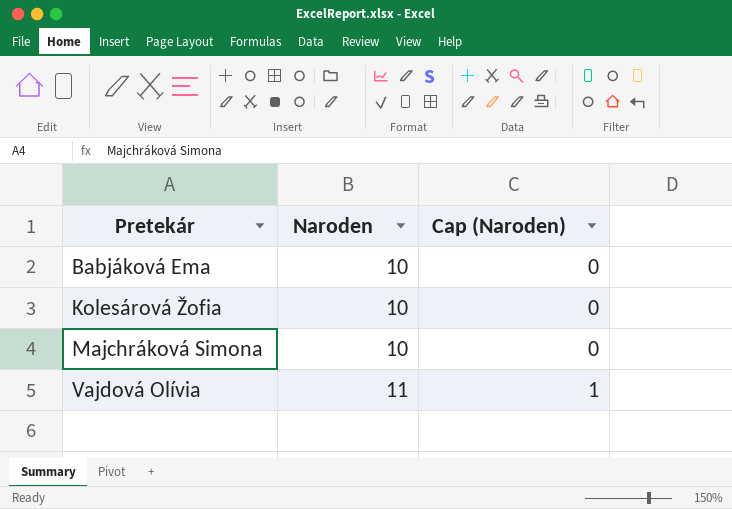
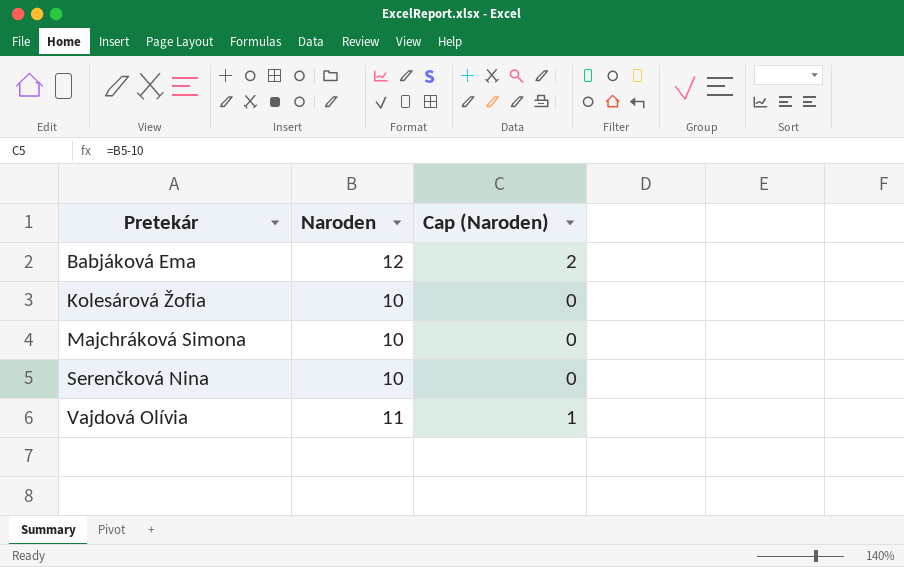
Babjáková Ema | Naroden: 10 -> 12
Babjáková Ema | Cap (Naroden): 0 -> 2
row Serenčková Nina: none -> 10 | 0

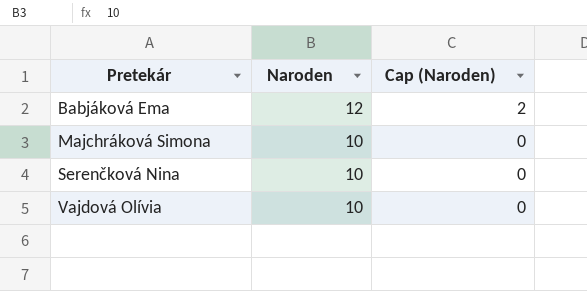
row Kolesárová Žofia: 10 | 0 -> none
Vajdová Olívia | Naroden: 11 -> 10
Vajdová Olívia | Cap (Naroden): 1 -> 0

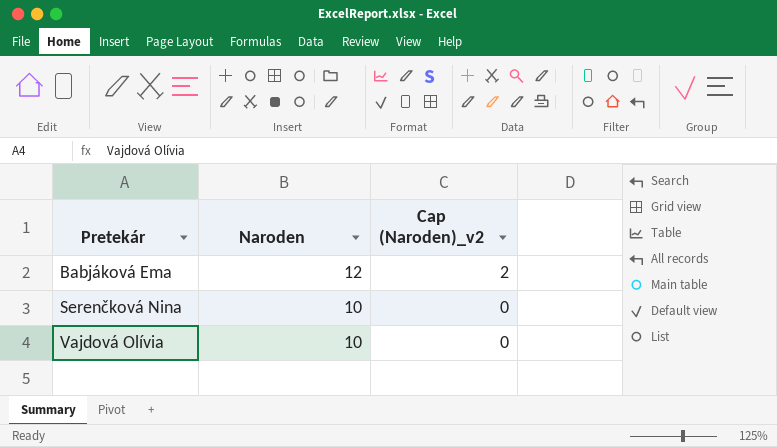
column name: Cap (Naroden) -> Cap (Naroden)_v2
row Majchráková Simona: 10 | 0 -> none

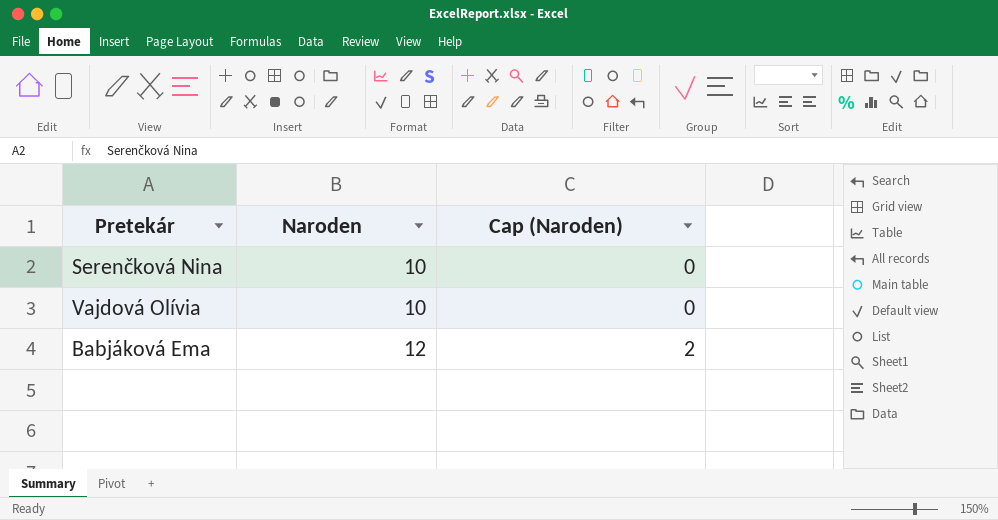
row order: Pretekár ascending -> Naroden ascending
column name: Cap (Naroden)_v2 -> Cap (Naroden)

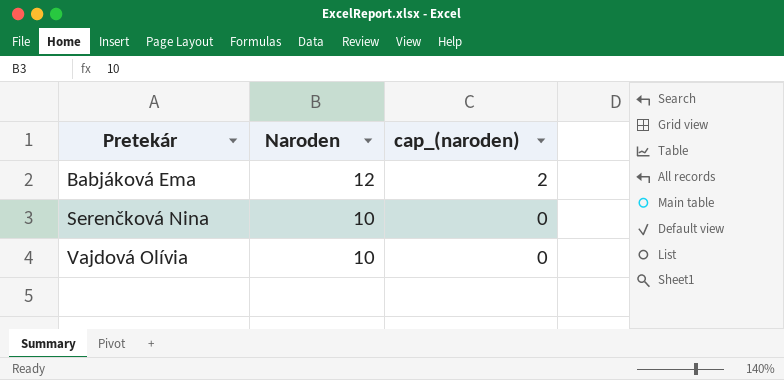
row order: Naroden ascending -> Pretekár ascending
column name: Cap (Naroden) -> cap_(naroden)

